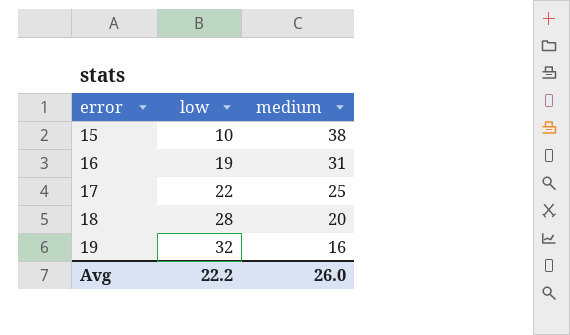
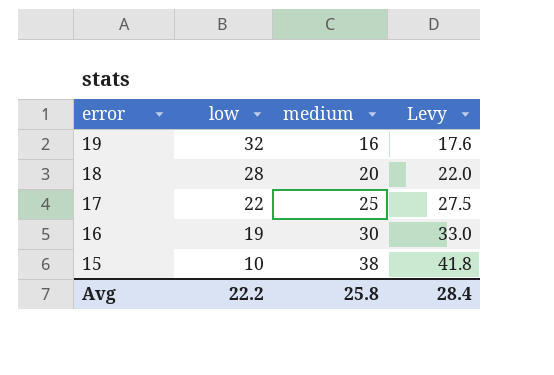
row order: error ascending -> error descending
column Levy | formula: none -> [medium] * 1.1
16 | medium: 31 -> 30
Avg | medium: 26.0 -> 25.8

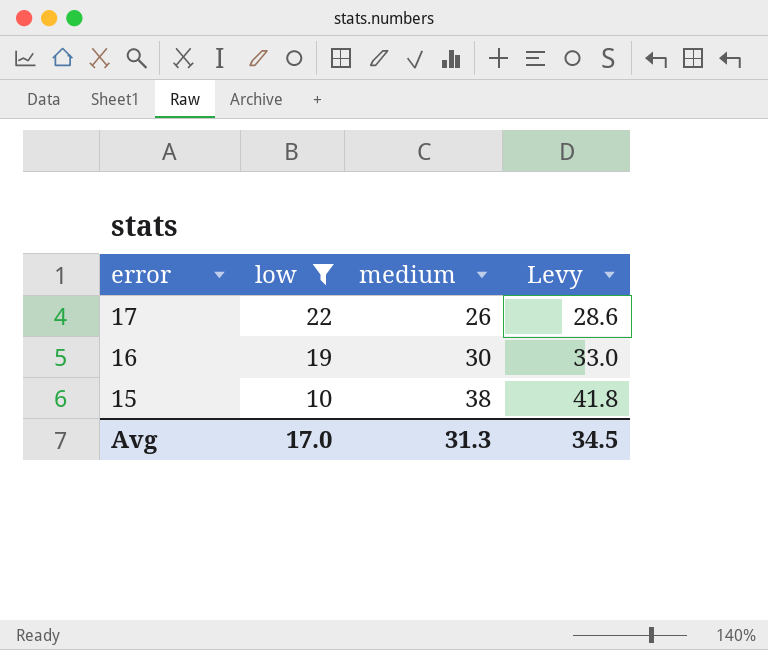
filter: none -> low <= 22
17 | medium: 25 -> 26
17 | Levy: 27.5 -> 28.6
Avg | low: 22.2 -> 17.0
Avg | medium: 25.8 -> 31.3
Avg | Levy: 28.4 -> 34.5

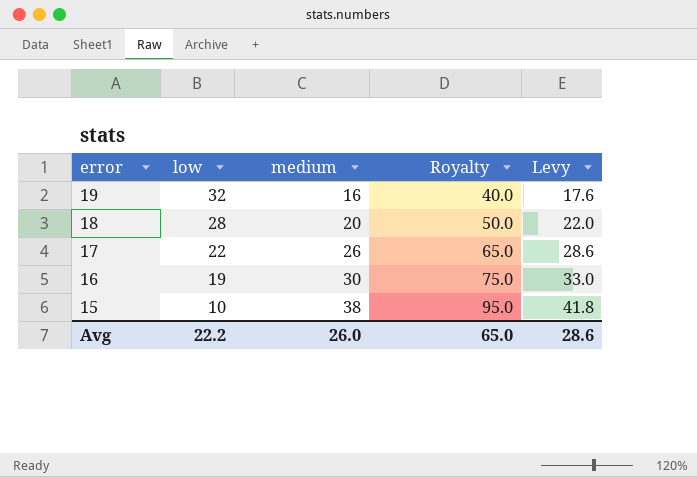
filter: low <= 22 -> none
column Royalty | formula: none -> [medium] * 2.5
Avg | low: 17.0 -> 22.2
Avg | medium: 31.3 -> 26.0
Avg | Levy: 34.5 -> 28.6

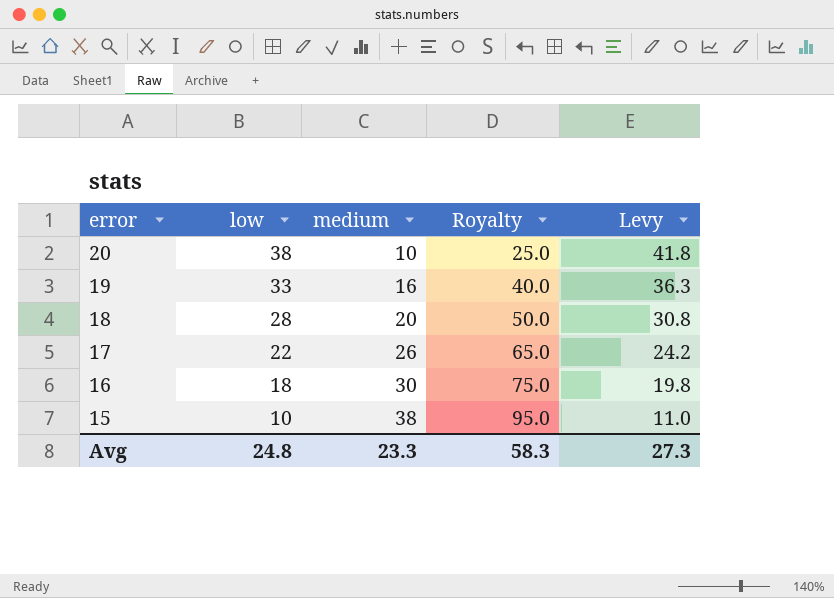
column Levy | formula: [medium] * 1.1 -> [low] * 1.1
row 20: none -> 38 | 10 | 25.0 | 41.8
19 | low: 32 -> 33
16 | low: 19 -> 18
Avg | low: 22.2 -> 24.8
Avg | medium: 26.0 -> 23.3
Avg | Royalty: 65.0 -> 58.3
Avg | Levy: 28.6 -> 27.3

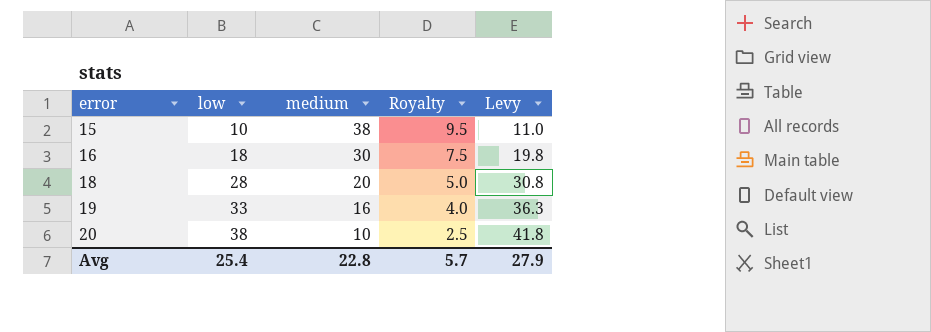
row order: error descending -> error ascending
column Royalty | formula: [medium] * 2.5 -> [medium] * 0.25
row 17: 22 | 26 | 65.0 | 24.2 -> none
Avg | low: 24.8 -> 25.4
Avg | medium: 23.3 -> 22.8
Avg | Royalty: 58.3 -> 5.7
Avg | Levy: 27.3 -> 27.9

